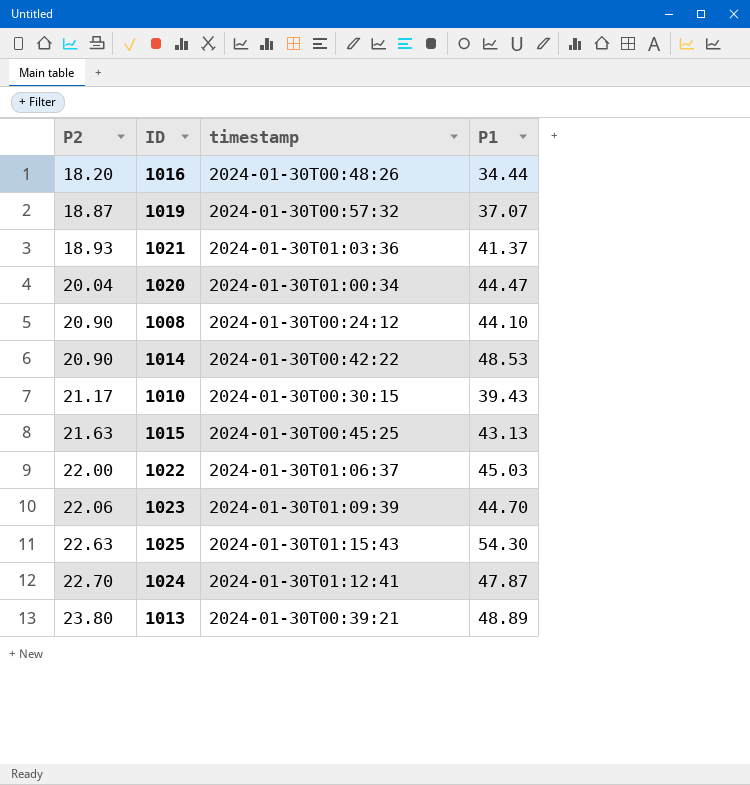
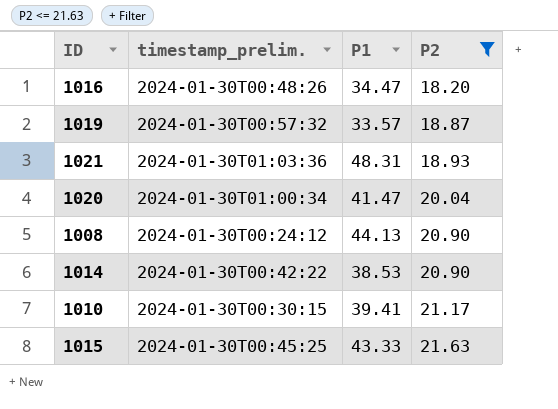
filter: none -> P2 <= 21.63
column name: timestamp -> timestamp_prelim.
column P2 | position: 1 -> 4
1016 | P1: 34.44 -> 34.47
1019 | P1: 37.07 -> 33.57
1021 | P1: 41.37 -> 48.31
1020 | P1: 44.47 -> 41.47
1008 | P1: 44.10 -> 44.13
1014 | P1: 48.53 -> 38.53
1010 | P1: 39.43 -> 39.41
1015 | P1: 43.13 -> 43.33

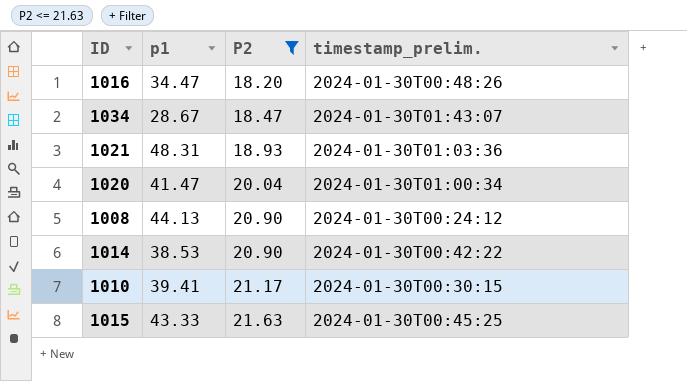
column name: P1 -> p1
column timestamp_prelim. | position: 2 -> 4
row 1019: 2024-01-30T00:57:32 | 33.57 | 18.87 -> none
row 1034: none -> 28.67 | 18.47 | 2024-01-30T01:43:07

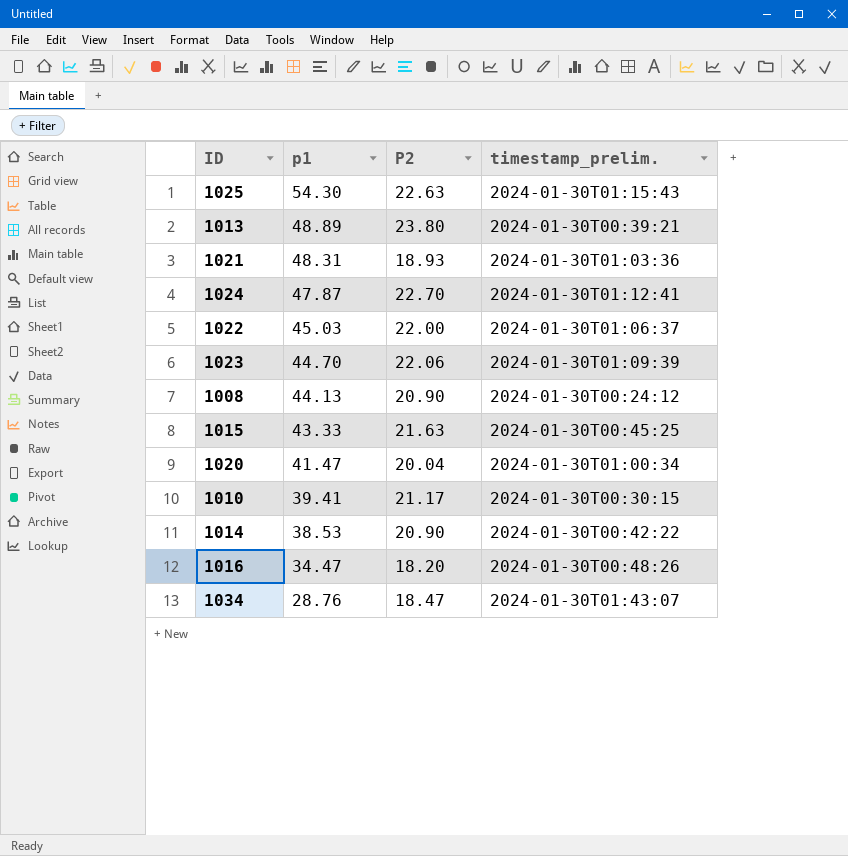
filter: P2 <= 21.63 -> none
row order: P2 ascending -> p1 descending
1034 | p1: 28.67 -> 28.76

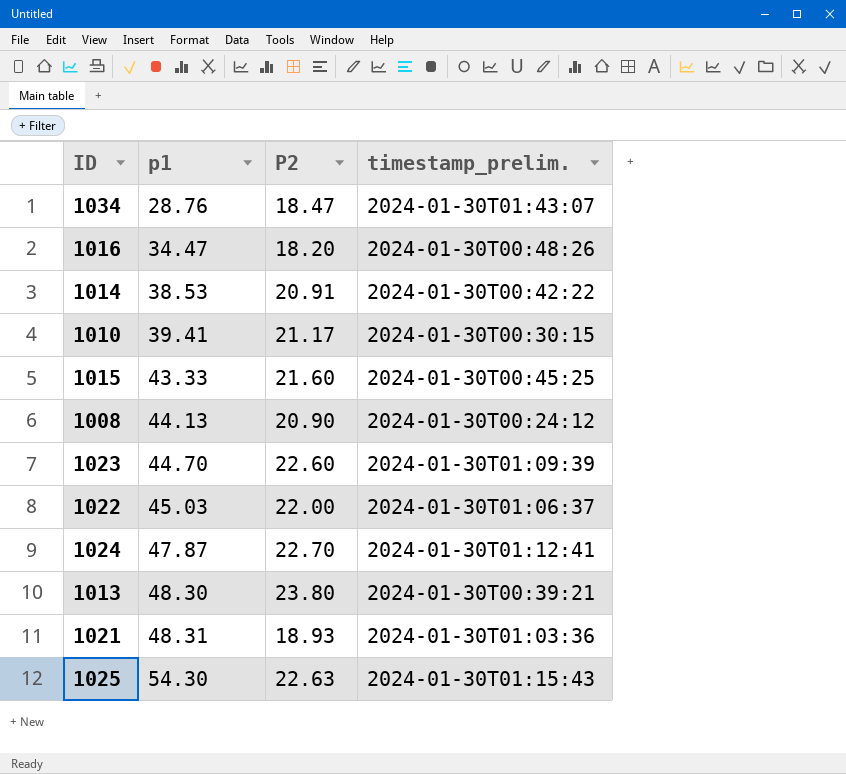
row order: p1 descending -> p1 ascending
row 1020: 41.47 | 20.04 | 2024-01-30T01:00:34 -> none
1014 | P2: 20.90 -> 20.91
1015 | P2: 21.63 -> 21.60
1023 | P2: 22.06 -> 22.60
1013 | p1: 48.89 -> 48.30

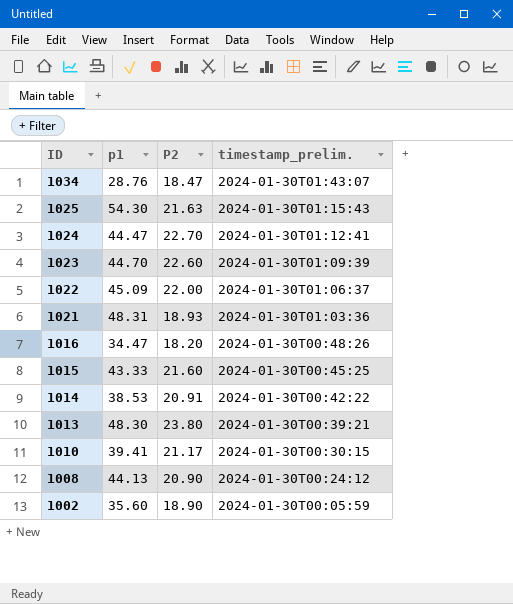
row order: p1 ascending -> ID descending
1025 | P2: 22.63 -> 21.63
1024 | p1: 47.87 -> 44.47
1022 | p1: 45.03 -> 45.09
row 1002: none -> 35.60 | 18.90 | 2024-01-30T00:05:59

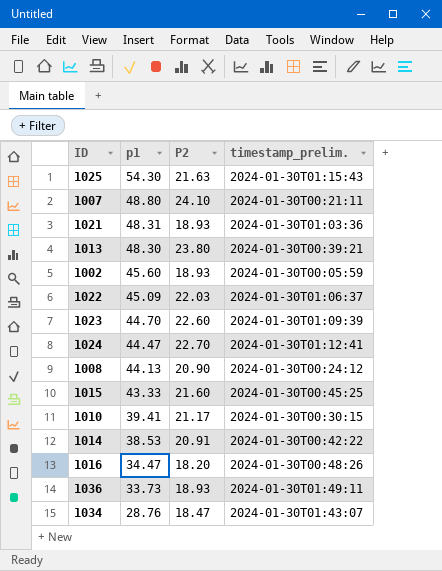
row order: ID descending -> p1 descending
row 1007: none -> 48.80 | 24.10 | 2024-01-30T00:21:11
1002 | p1: 35.60 -> 45.60
1002 | P2: 18.90 -> 18.93
1022 | P2: 22.00 -> 22.03
row 1036: none -> 33.73 | 18.93 | 2024-01-30T01:49:11

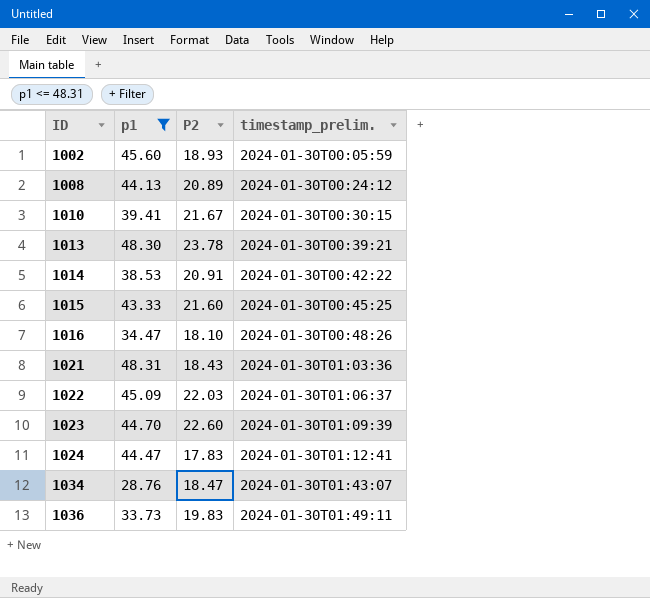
filter: none -> p1 <= 48.31
row order: p1 descending -> ID ascending
1008 | P2: 20.90 -> 20.89
1010 | P2: 21.17 -> 21.67
1013 | P2: 23.80 -> 23.78
1016 | P2: 18.20 -> 18.10
1021 | P2: 18.93 -> 18.43
1024 | P2: 22.70 -> 17.83
1036 | P2: 18.93 -> 19.83

